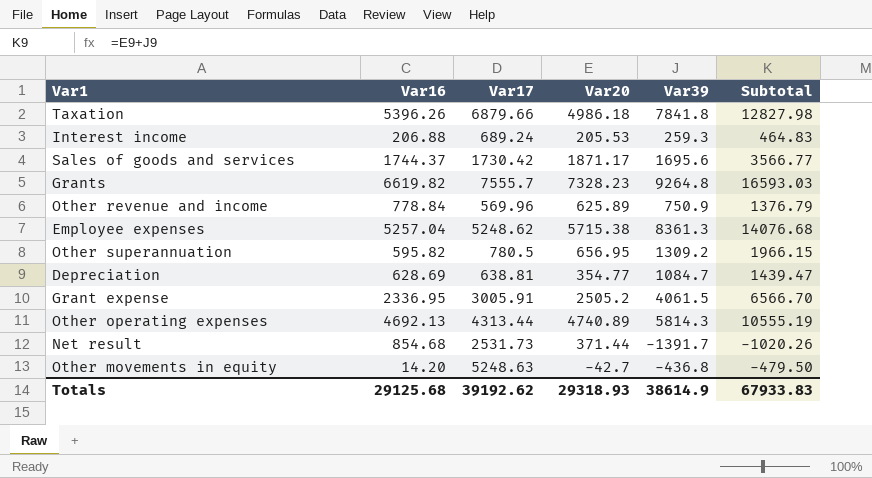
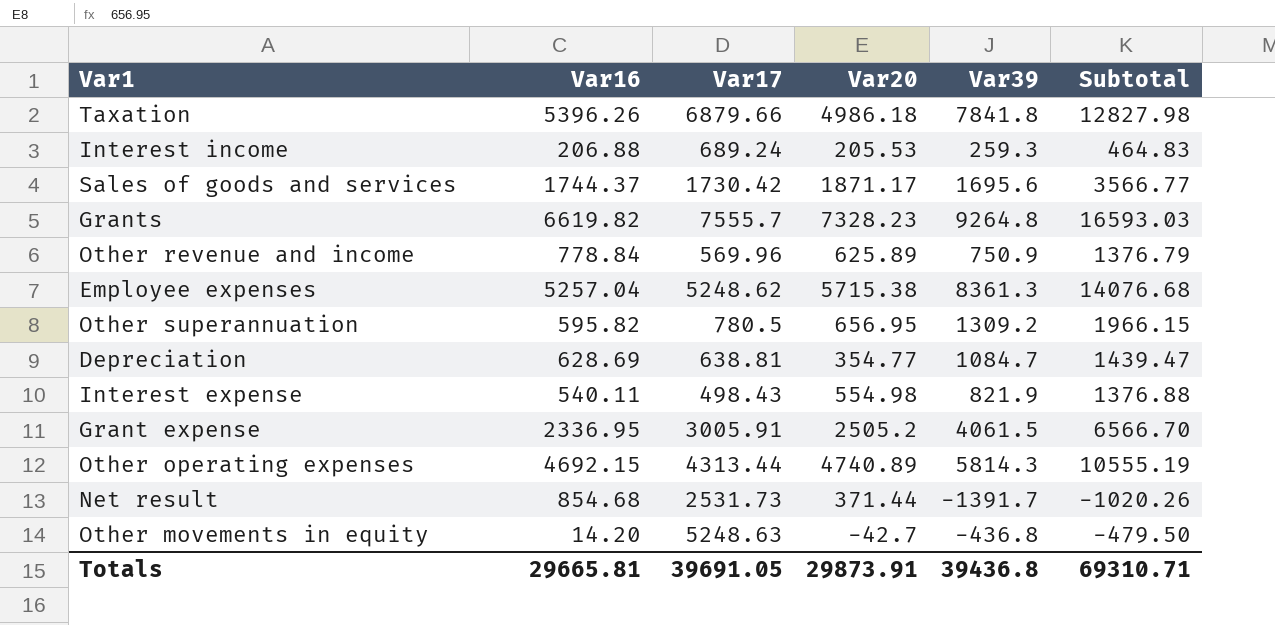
row Interest expense: none -> 540.11 | 498.43 | 554.98 | 821.9 | 1376.88
Other operating expenses | Var16: 4692.13 -> 4692.15
Totals | Var16: 29125.68 -> 29665.81
Totals | Var17: 39192.62 -> 39691.05
Totals | Var20: 29318.93 -> 29873.91
Totals | Var39: 38614.9 -> 39436.8
Totals | Subtotal: 67933.83 -> 69310.71

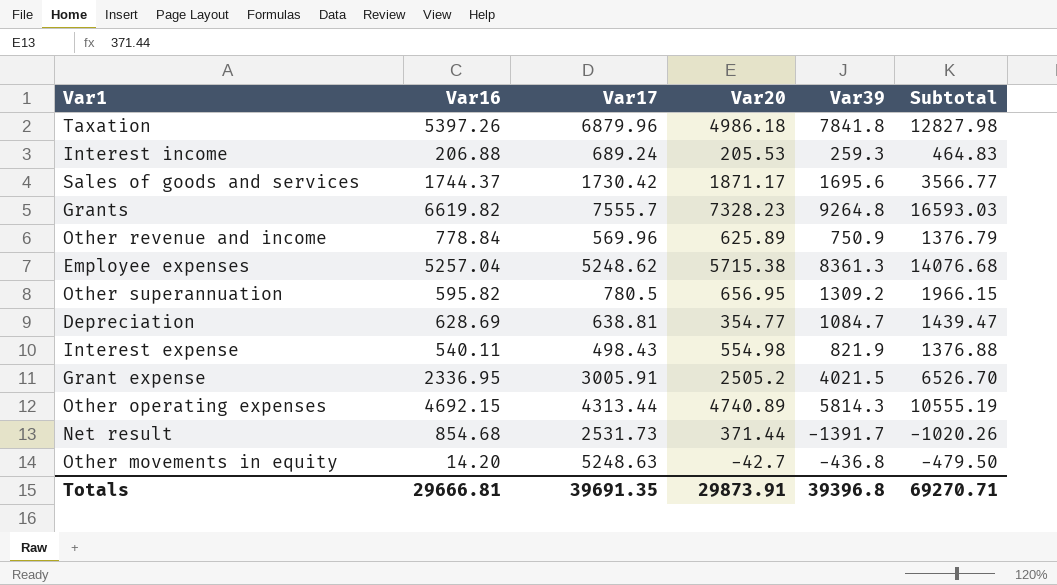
Taxation | Var16: 5396.26 -> 5397.26
Taxation | Var17: 6879.66 -> 6879.96
Grant expense | Var39: 4061.5 -> 4021.5
Grant expense | Subtotal: 6566.70 -> 6526.70
Totals | Var16: 29665.81 -> 29666.81
Totals | Var17: 39691.05 -> 39691.35
Totals | Var39: 39436.8 -> 39396.8
Totals | Subtotal: 69310.71 -> 69270.71

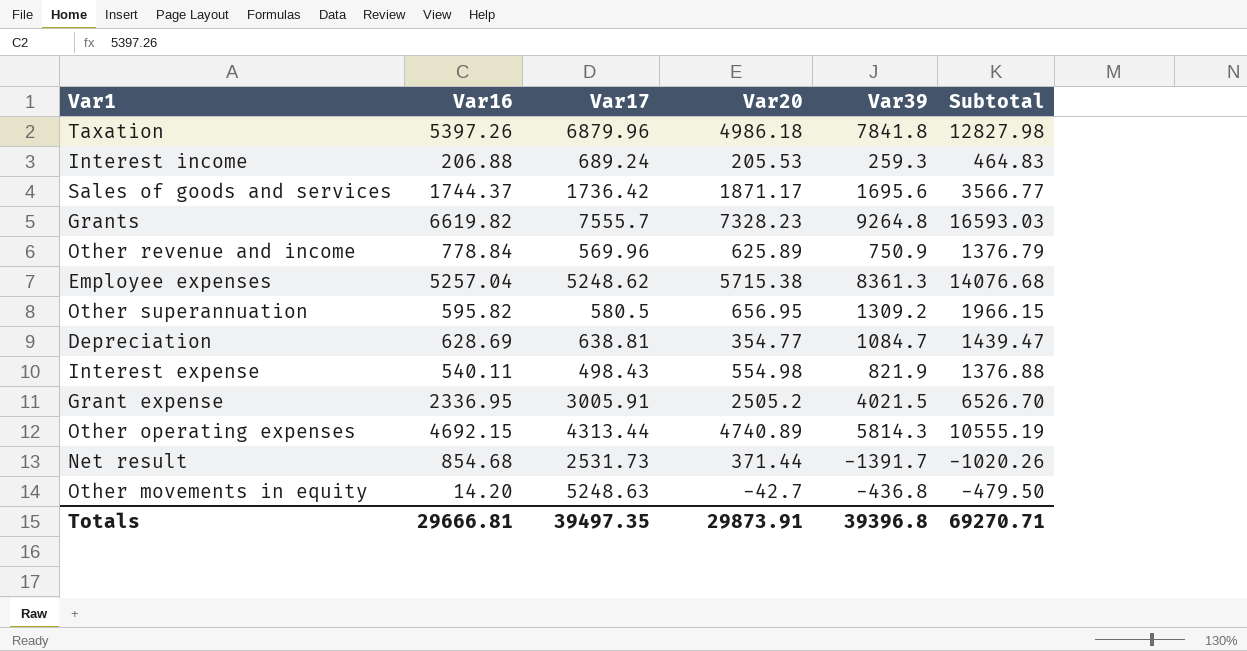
Sales of goods and services | Var17: 1730.42 -> 1736.42
Other superannuation | Var17: 780.5 -> 580.5
Totals | Var17: 39691.35 -> 39497.35

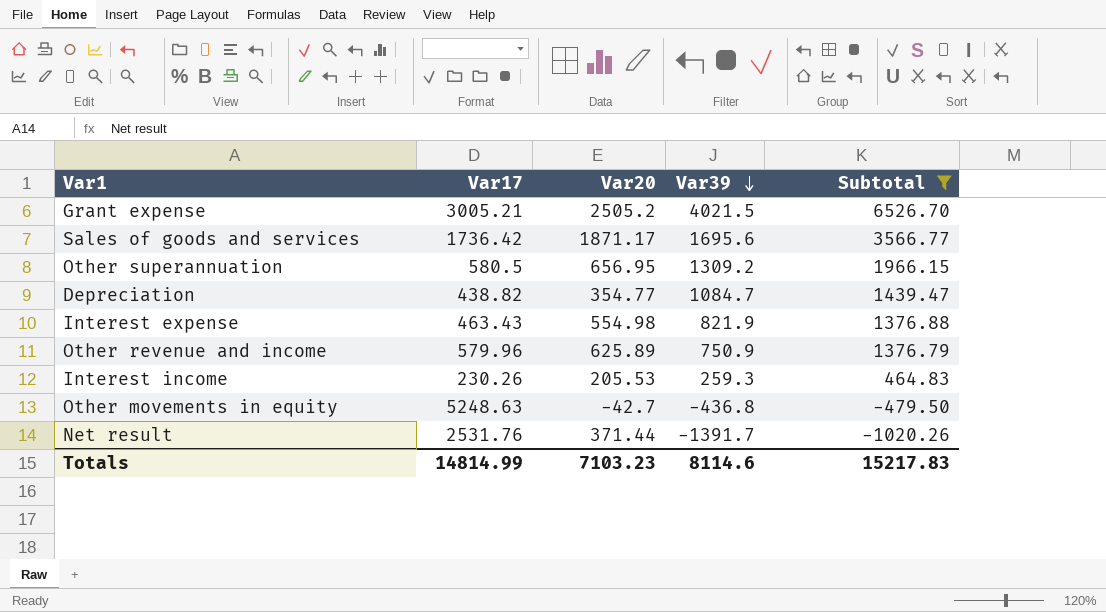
filter: none -> Subtotal <= 6526.70
row order: none -> Var39 descending
column Var16 | position: 2 -> none
Grant expense | Var17: 3005.91 -> 3005.21
Depreciation | Var17: 638.81 -> 438.82
Interest expense | Var17: 498.43 -> 463.43
Other revenue and income | Var17: 569.96 -> 579.96
Interest income | Var17: 689.24 -> 230.26
Net result | Var17: 2531.73 -> 2531.76
Totals | Var17: 39497.35 -> 14814.99
Totals | Var20: 29873.91 -> 7103.23
Totals | Var39: 39396.8 -> 8114.6
Totals | Subtotal: 69270.71 -> 15217.83

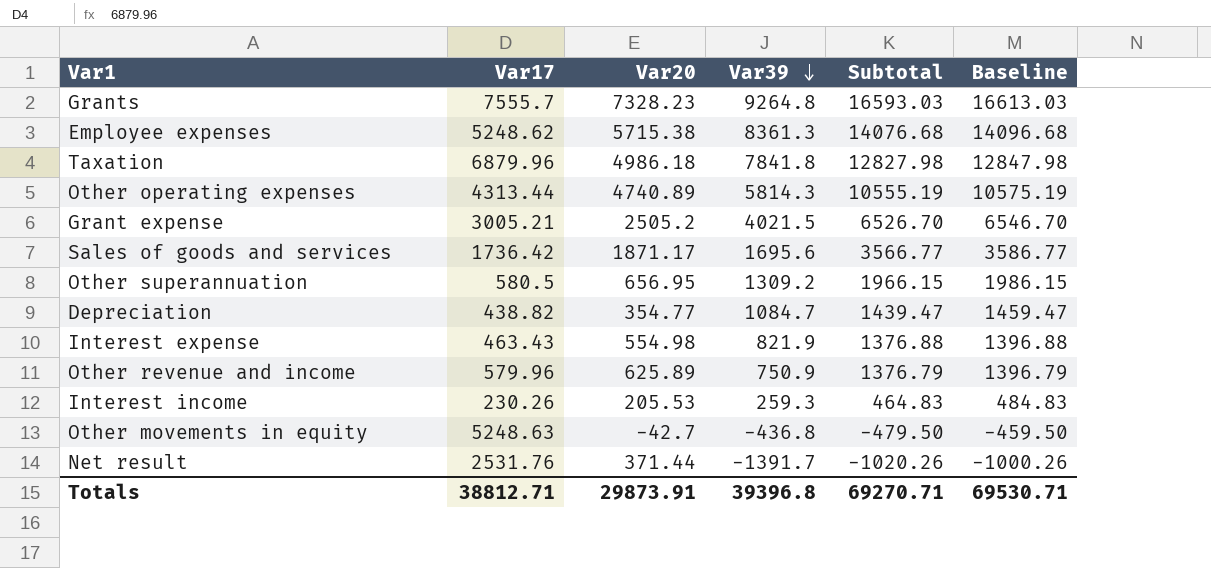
filter: Subtotal <= 6526.70 -> none
column Baseline | formula: none -> [Subtotal] + 20
Totals | Var17: 14814.99 -> 38812.71
Totals | Var20: 7103.23 -> 29873.91
Totals | Var39: 8114.6 -> 39396.8
Totals | Subtotal: 15217.83 -> 69270.71

